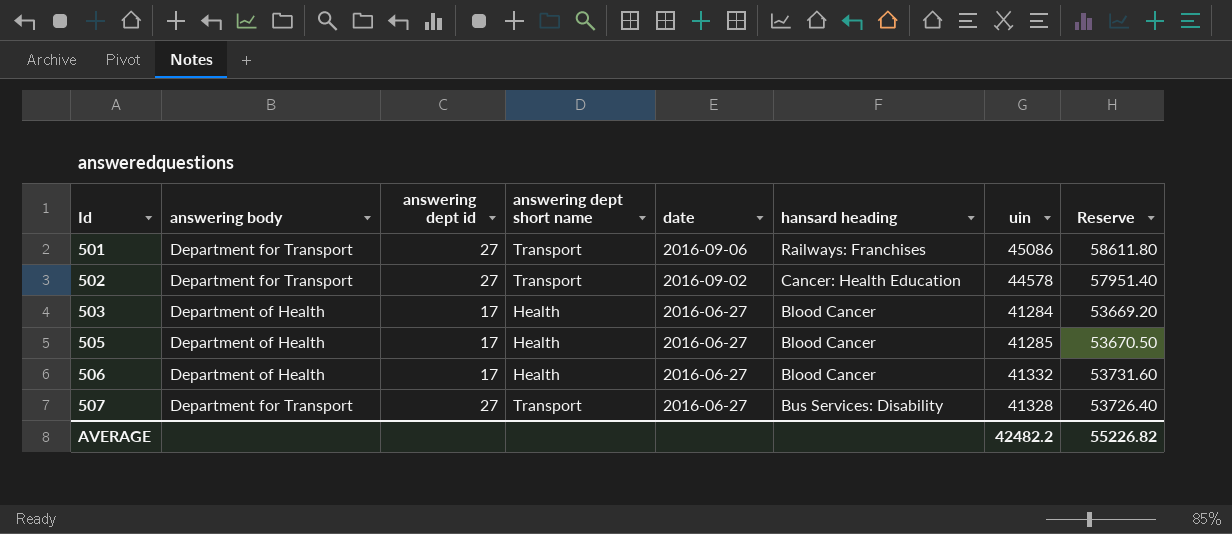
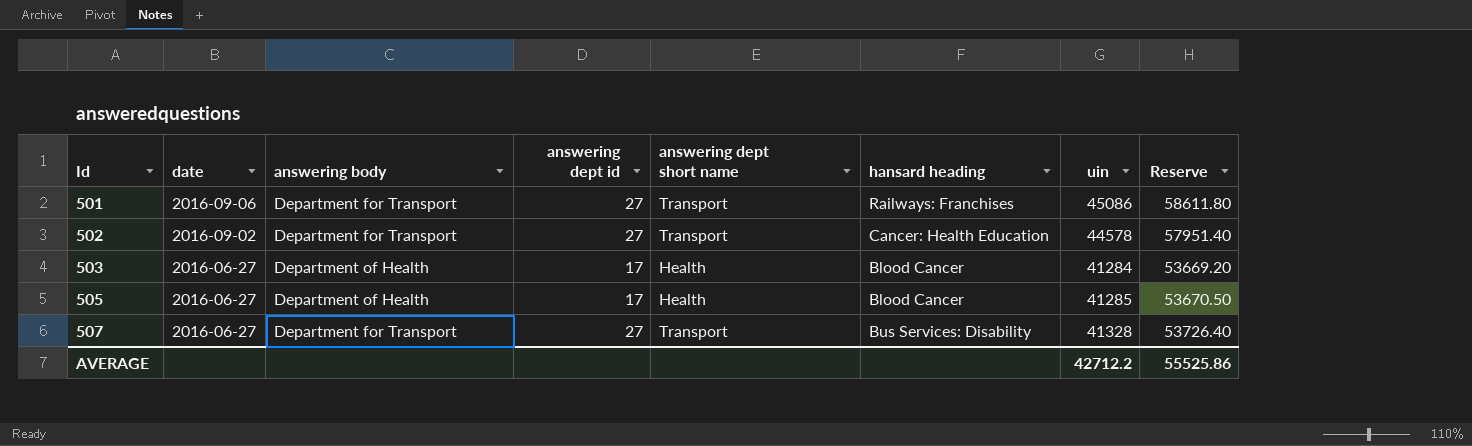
column date | position: 5 -> 2
row 506: Department of Health | 17 | Health | 2016-06-27 | Blood Cancer | 41332 | 53731.60 -> none
AVERAGE | uin: 42482.2 -> 42712.2
AVERAGE | Reserve: 55226.82 -> 55525.86

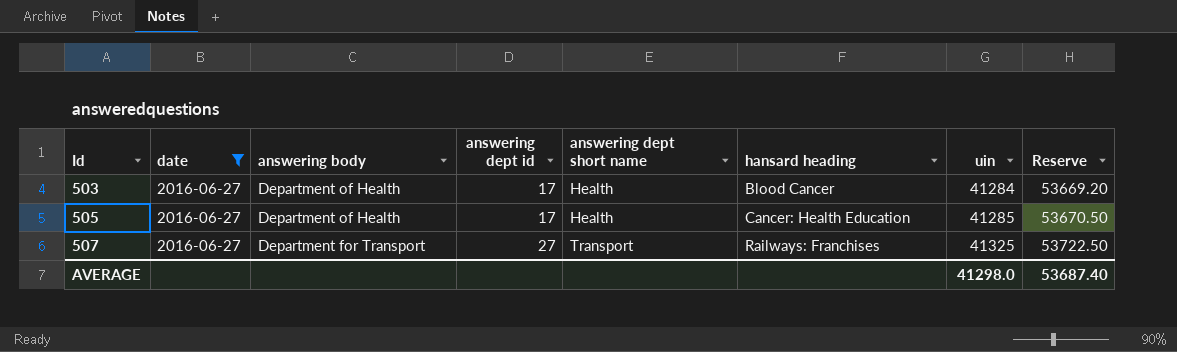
filter: none -> date = 2016-06-27
505 | hansard heading: Blood Cancer -> Cancer: Health Education
507 | hansard heading: Bus Services: Disability -> Railways: Franchises
507 | uin: 41328 -> 41325
507 | Reserve: 53726.40 -> 53722.50
AVERAGE | uin: 42712.2 -> 41298.0
AVERAGE | Reserve: 55525.86 -> 53687.40

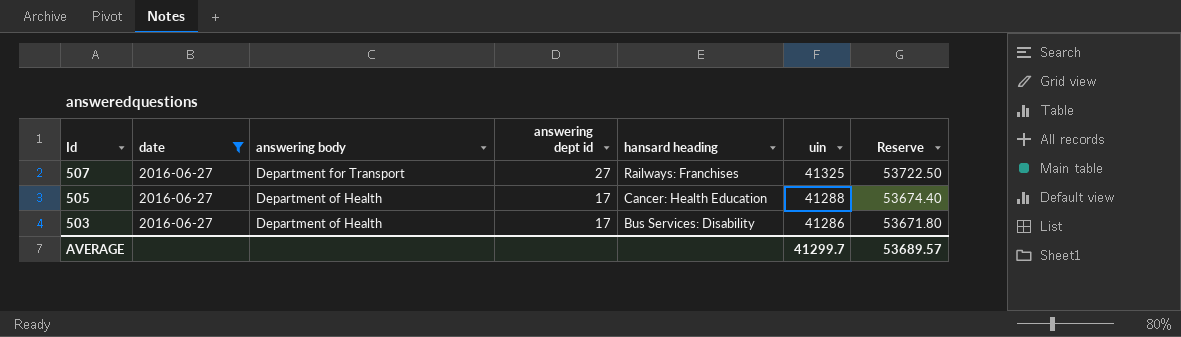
row order: Id ascending -> Id descending
column answering dept short name | position: 5 -> none
505 | uin: 41285 -> 41288
505 | Reserve: 53670.50 -> 53674.40
503 | hansard heading: Blood Cancer -> Bus Services: Disability
503 | uin: 41284 -> 41286
503 | Reserve: 53669.20 -> 53671.80
AVERAGE | uin: 41298.0 -> 41299.7
AVERAGE | Reserve: 53687.40 -> 53689.57

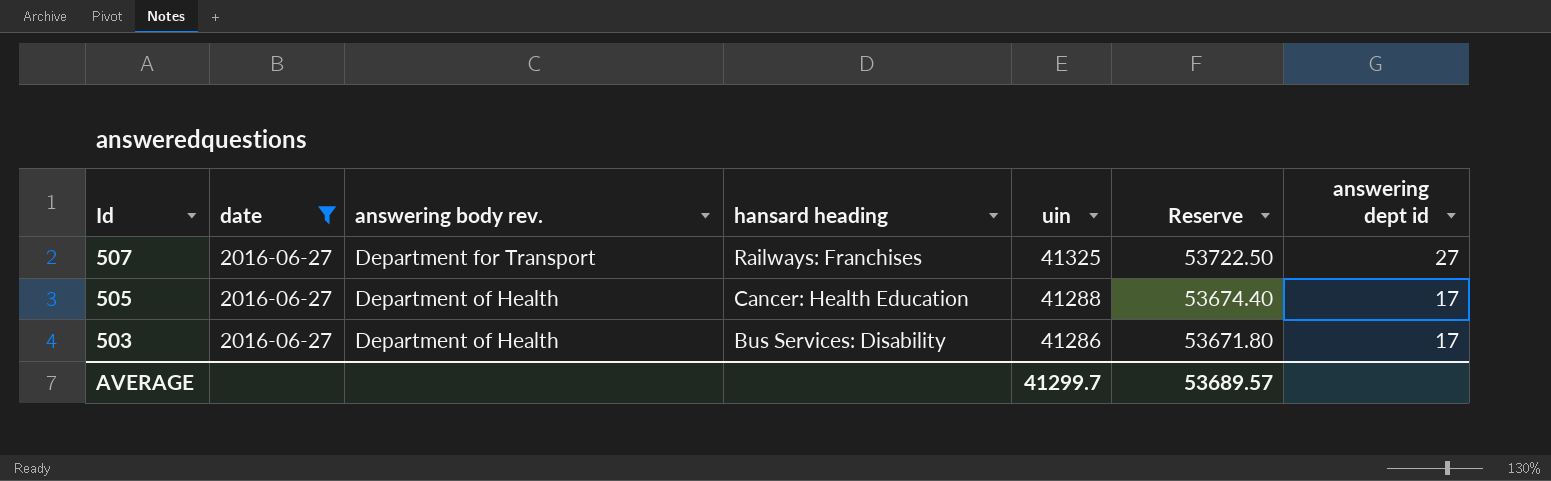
column name: answering body -> answering body rev.
column answering dept id | position: 4 -> 7

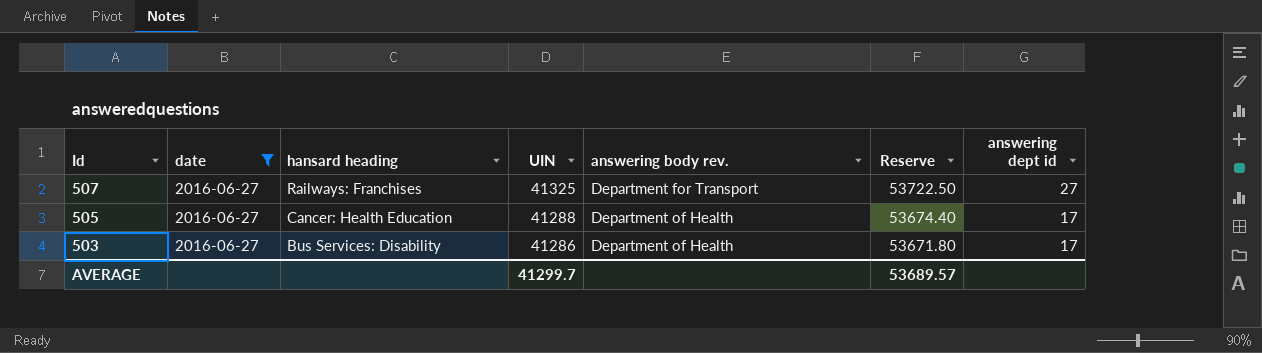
column name: uin -> UIN
column answering body rev. | position: 3 -> 5

